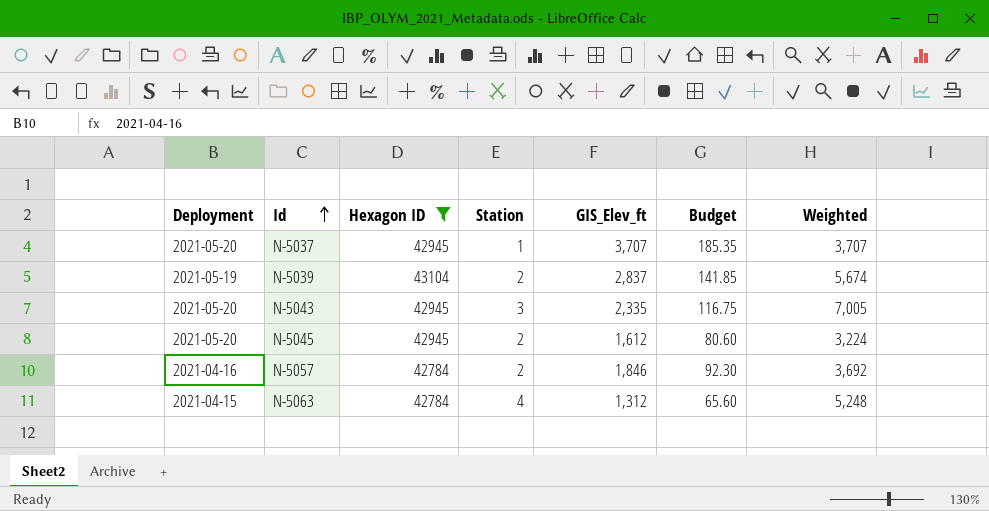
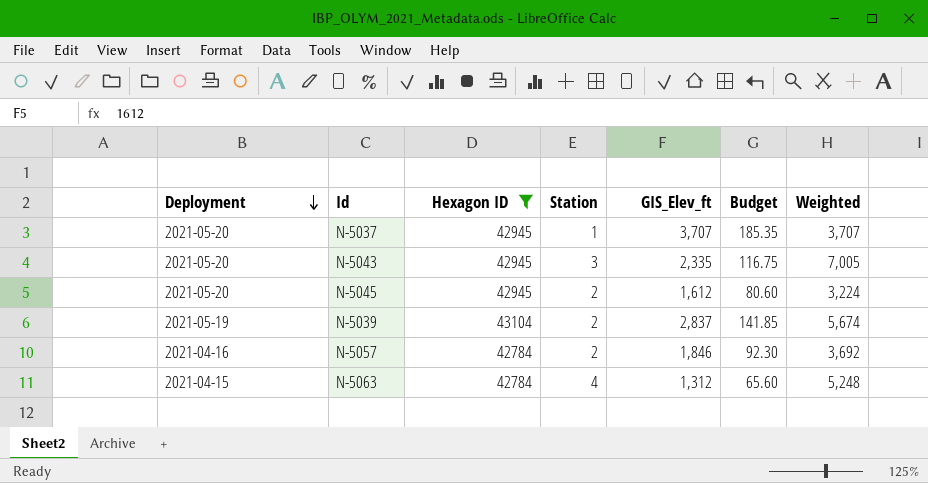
row order: Id ascending -> Deployment descending

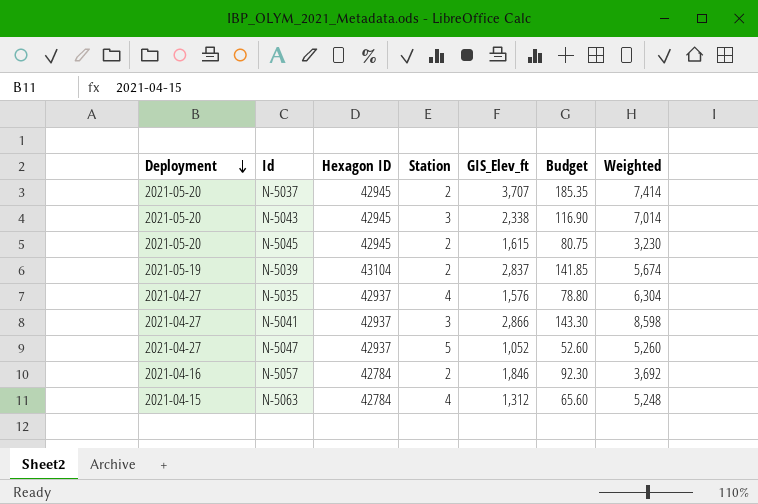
filter: Hexagon ID != 42937 -> none
N-5037 | Station: 1 -> 2
N-5037 | Weighted: 3,707 -> 7,414
N-5043 | GIS_Elev_ft: 2,335 -> 2,338
N-5043 | Budget: 116.75 -> 116.90
N-5043 | Weighted: 7,005 -> 7,014
N-5045 | GIS_Elev_ft: 1,612 -> 1,615
N-5045 | Budget: 80.60 -> 80.75
N-5045 | Weighted: 3,224 -> 3,230

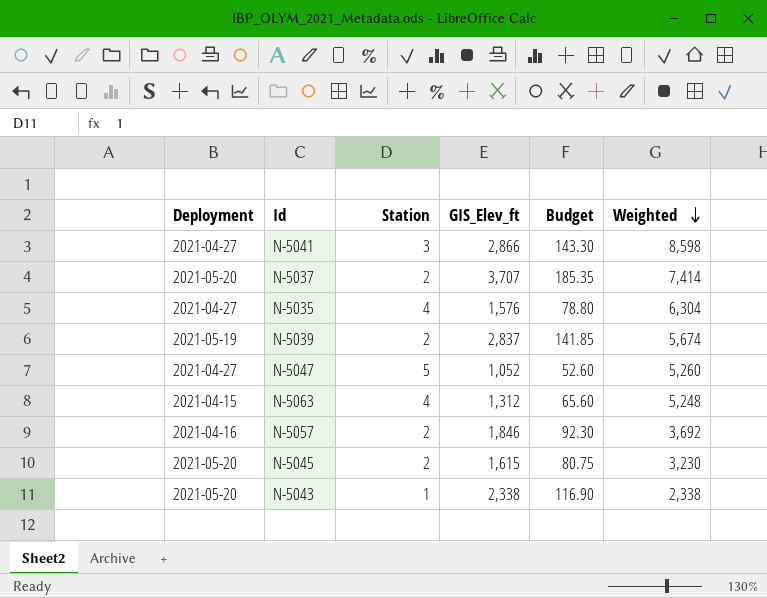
row order: Deployment descending -> Weighted descending
column Hexagon ID | position: 3 -> none
N-5043 | Station: 3 -> 1
N-5043 | Weighted: 7,014 -> 2,338

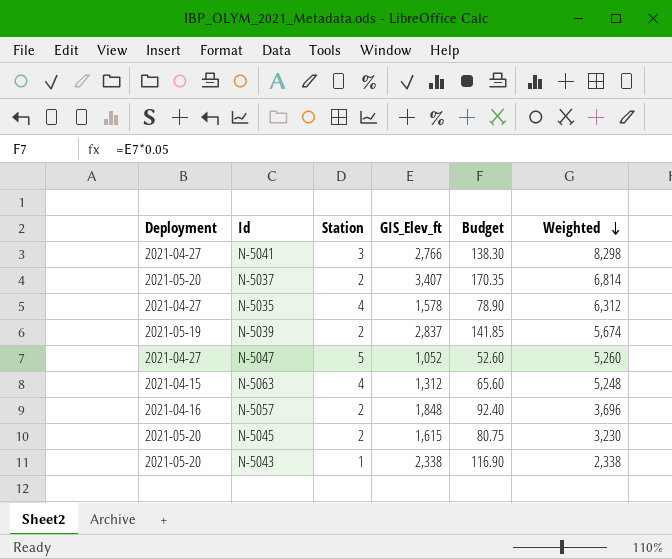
N-5041 | GIS_Elev_ft: 2,866 -> 2,766
N-5041 | Budget: 143.30 -> 138.30
N-5041 | Weighted: 8,598 -> 8,298
N-5037 | GIS_Elev_ft: 3,707 -> 3,407
N-5037 | Budget: 185.35 -> 170.35
N-5037 | Weighted: 7,414 -> 6,814
N-5035 | GIS_Elev_ft: 1,576 -> 1,578
N-5035 | Budget: 78.80 -> 78.90
N-5035 | Weighted: 6,304 -> 6,312
N-5057 | GIS_Elev_ft: 1,846 -> 1,848
N-5057 | Budget: 92.30 -> 92.40
N-5057 | Weighted: 3,692 -> 3,696

